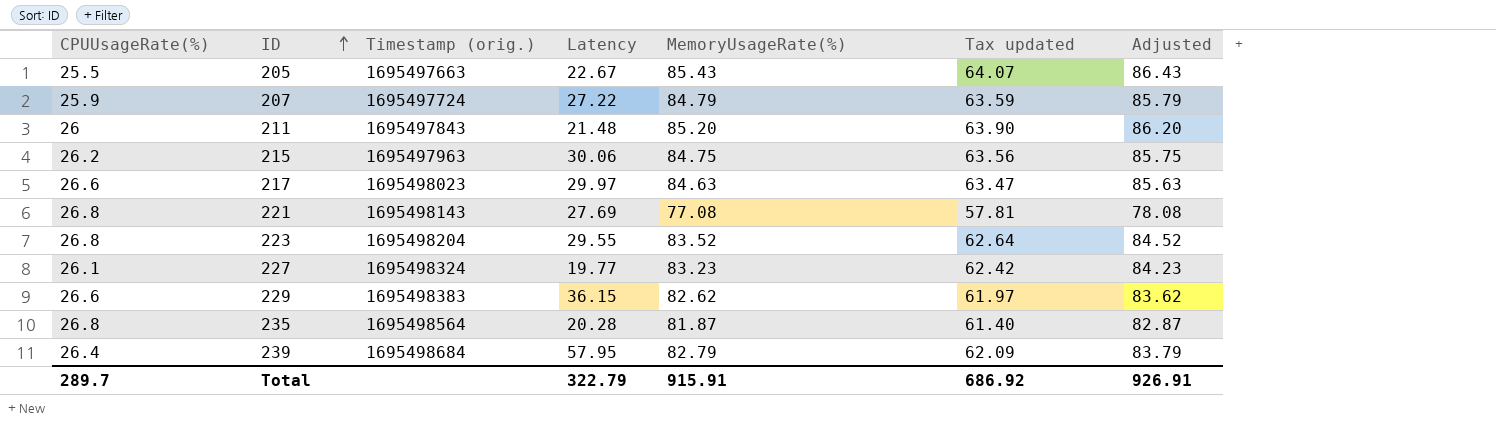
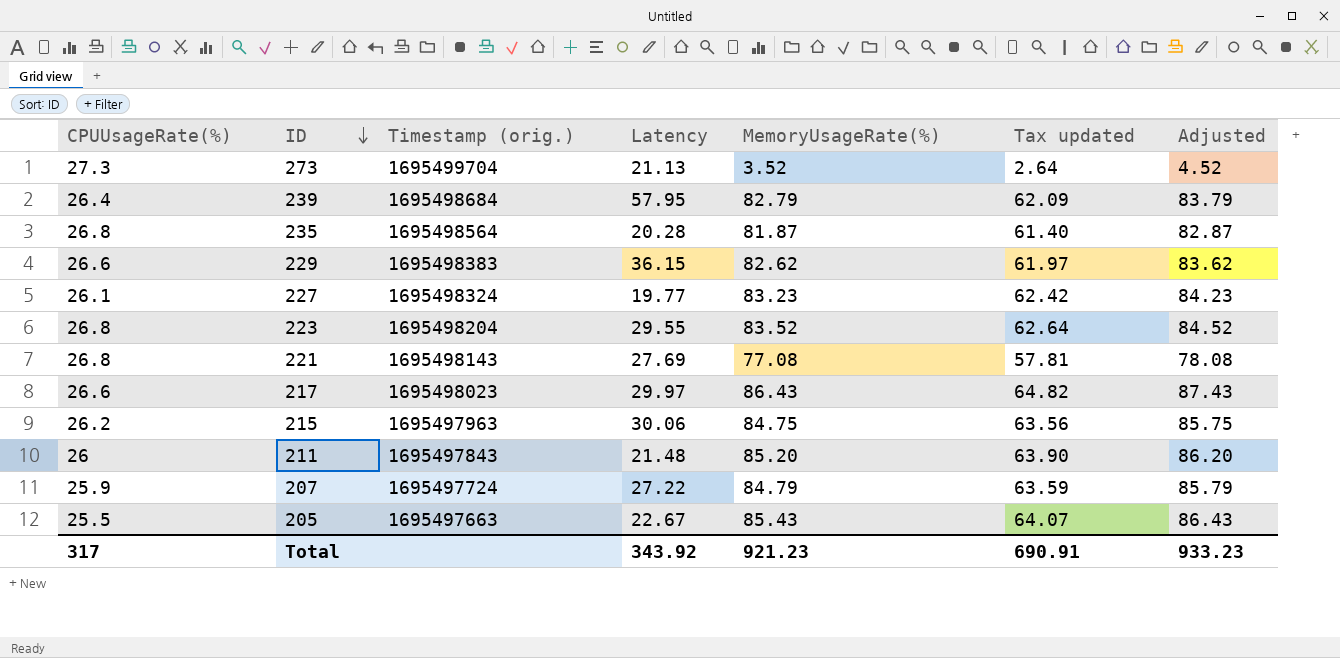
row order: ID ascending -> ID descending
row 273: none -> 27.3 | 1695499704 | 21.13 | 3.52 | 2.64 | 4.52
217 | MemoryUsageRate(%): 84.63 -> 86.43
217 | Tax updated: 63.47 -> 64.82
217 | Adjusted: 85.63 -> 87.43
Total | CPUUsageRate(%): 289.7 -> 317
Total | Latency: 322.79 -> 343.92
Total | MemoryUsageRate(%): 915.91 -> 921.23
Total | Tax updated: 686.92 -> 690.91
Total | Adjusted: 926.91 -> 933.23

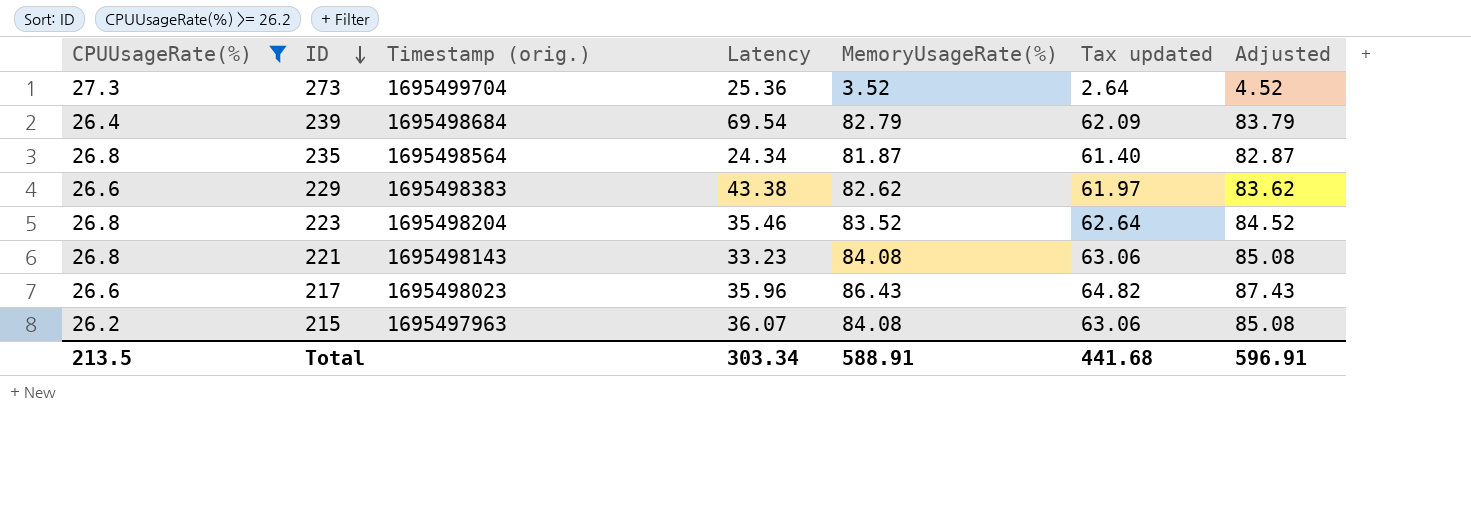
filter: none -> CPUUsageRate(%) >= 26.2
273 | Latency: 21.13 -> 25.36
239 | Latency: 57.95 -> 69.54
235 | Latency: 20.28 -> 24.34
229 | Latency: 36.15 -> 43.38
223 | Latency: 29.55 -> 35.46
221 | Latency: 27.69 -> 33.23
221 | MemoryUsageRate(%): 77.08 -> 84.08
221 | Tax updated: 57.81 -> 63.06
221 | Adjusted: 78.08 -> 85.08
217 | Latency: 29.97 -> 35.96
215 | Latency: 30.06 -> 36.07
215 | MemoryUsageRate(%): 84.75 -> 84.08
215 | Tax updated: 63.56 -> 63.06
215 | Adjusted: 85.75 -> 85.08
Total | CPUUsageRate(%): 317 -> 213.5
Total | Latency: 343.92 -> 303.34
Total | MemoryUsageRate(%): 921.23 -> 588.91
Total | Tax updated: 690.91 -> 441.68
Total | Adjusted: 933.23 -> 596.91

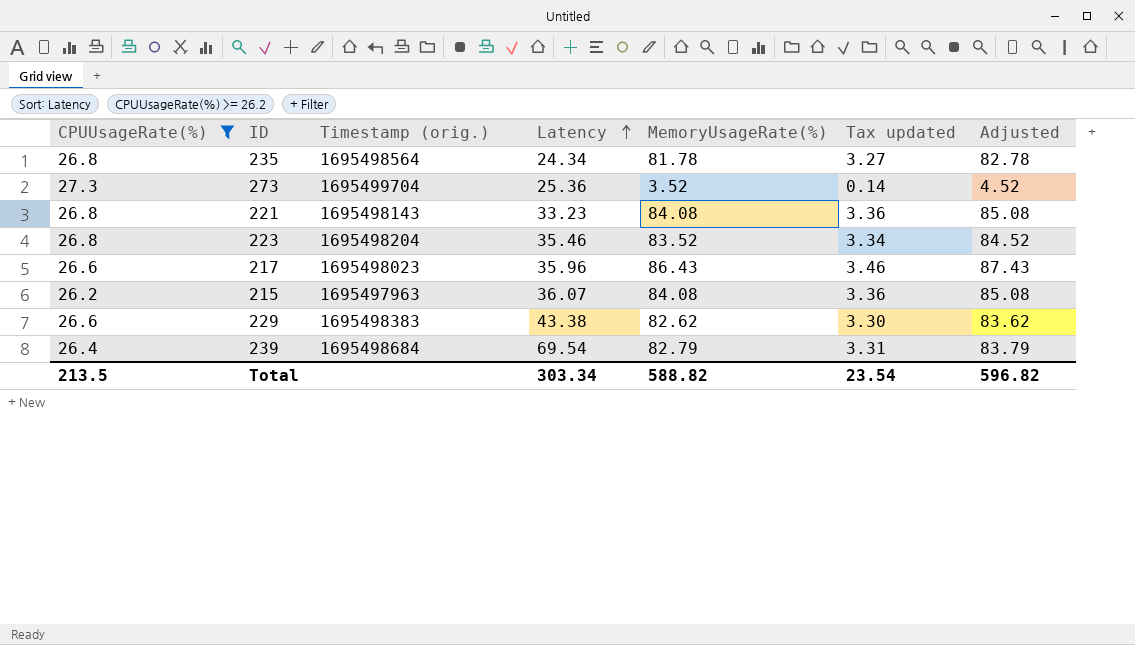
row order: ID descending -> Latency ascending
column Tax updated | formula: [MemoryUsageRate(%)] * 0.75 -> [MemoryUsageRate(%)] * 0.04
235 | MemoryUsageRate(%): 81.87 -> 81.78
235 | Adjusted: 82.87 -> 82.78
Total | MemoryUsageRate(%): 588.91 -> 588.82
Total | Tax updated: 441.68 -> 23.54
Total | Adjusted: 596.91 -> 596.82

